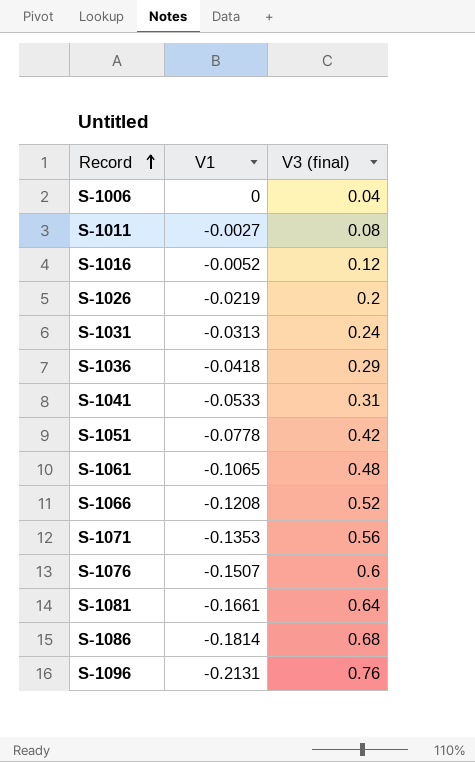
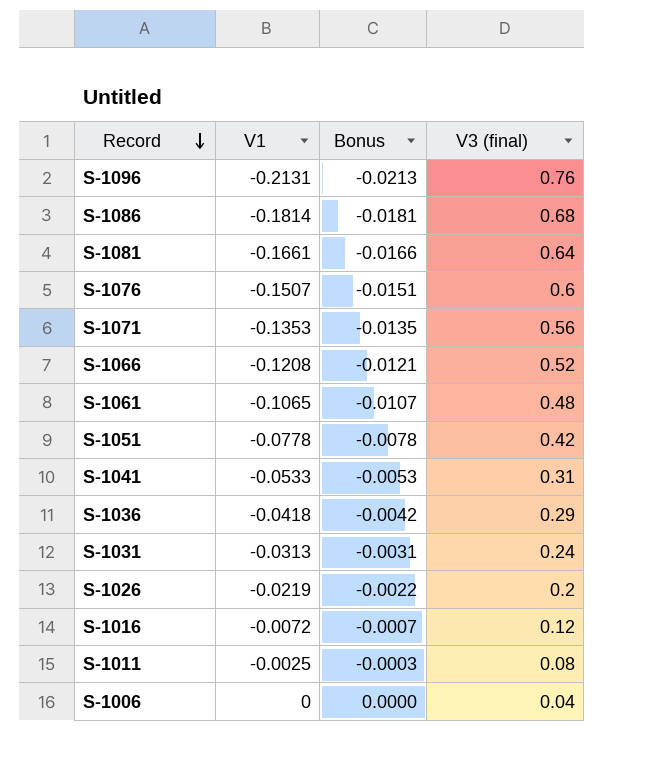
row order: Record ascending -> Record descending
column Bonus | formula: none -> [V1] * 0.1
S-1016 | V1: -0.0052 -> -0.0072
S-1011 | V1: -0.0027 -> -0.0025

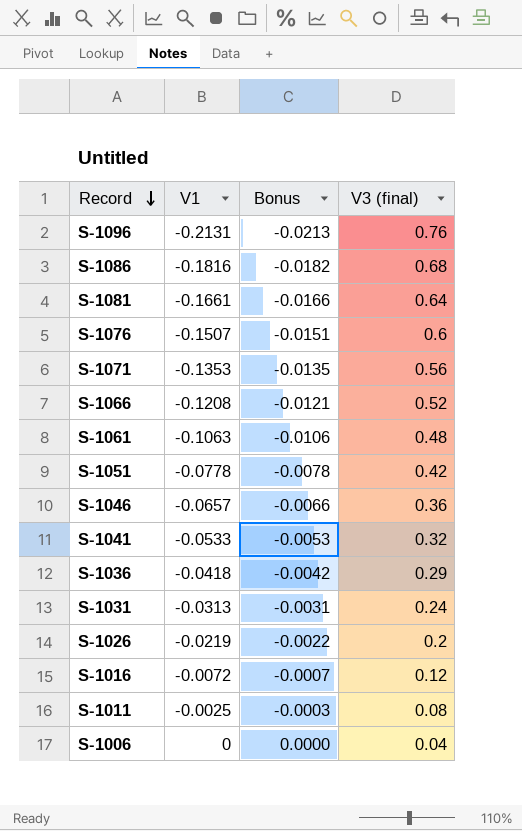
S-1086 | V1: -0.1814 -> -0.1816
S-1086 | Bonus: -0.0181 -> -0.0182
S-1061 | V1: -0.1065 -> -0.1063
S-1061 | Bonus: -0.0107 -> -0.0106
row S-1046: none -> -0.0657 | -0.0066 | 0.36
S-1041 | V3 (final): 0.31 -> 0.32

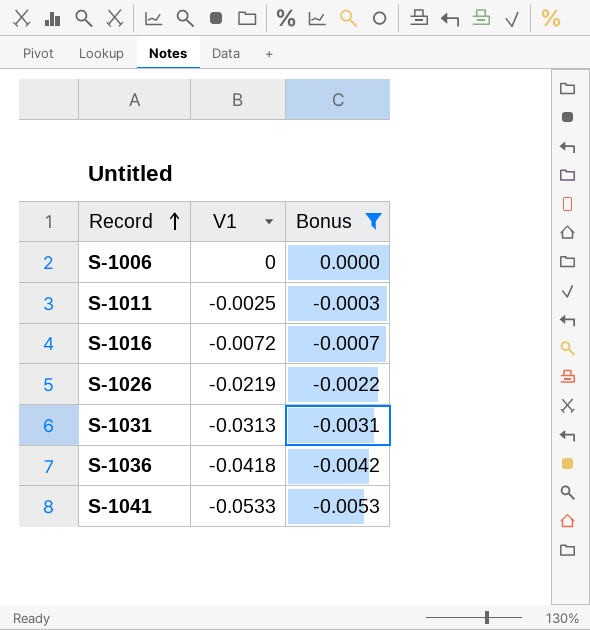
filter: none -> Bonus >= -0.0053
row order: Record descending -> Record ascending
column V3 (final) | position: 4 -> none

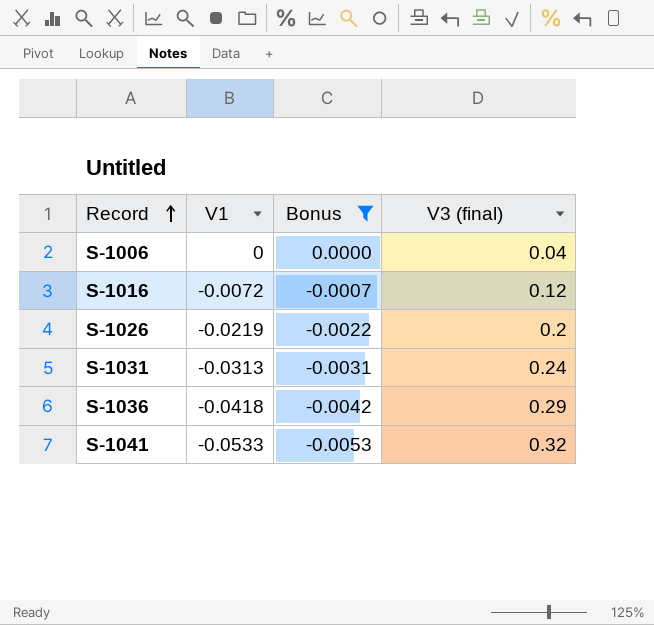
column V3 (final) | position: none -> 4
row S-1011: -0.0025 | -0.0003 -> none

